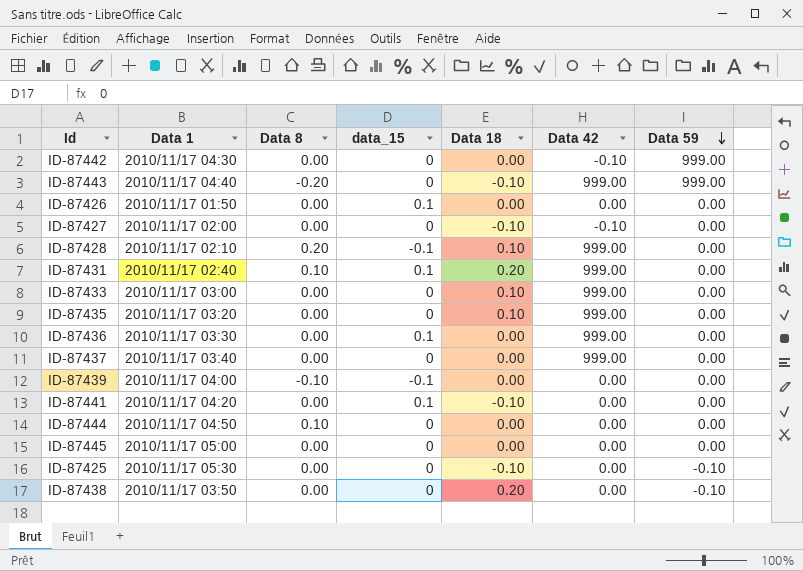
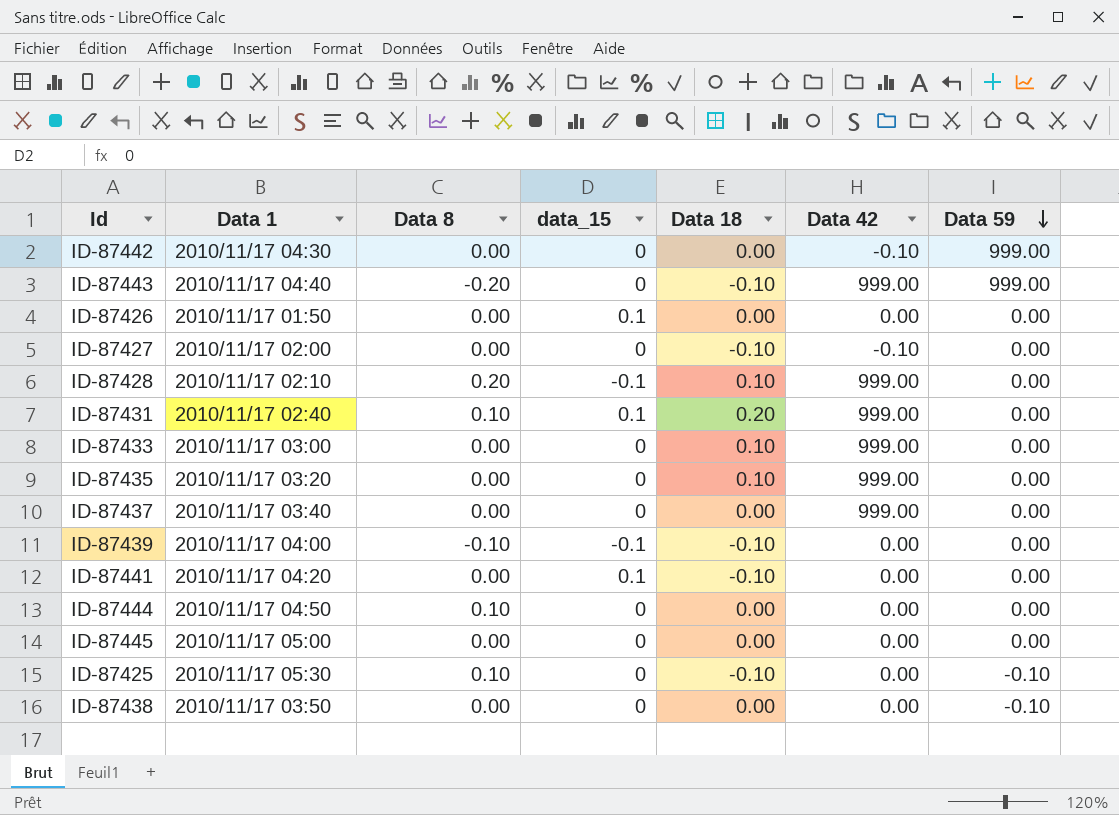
row ID-87436: 2010/11/17 03:30 | 0.00 | 0.1 | 0.00 | 999.00 | 0.00 -> none
ID-87439 | Data 18: 0.00 -> -0.10
ID-87425 | Data 8: 0.00 -> 0.10
ID-87438 | Data 18: 0.20 -> 0.00

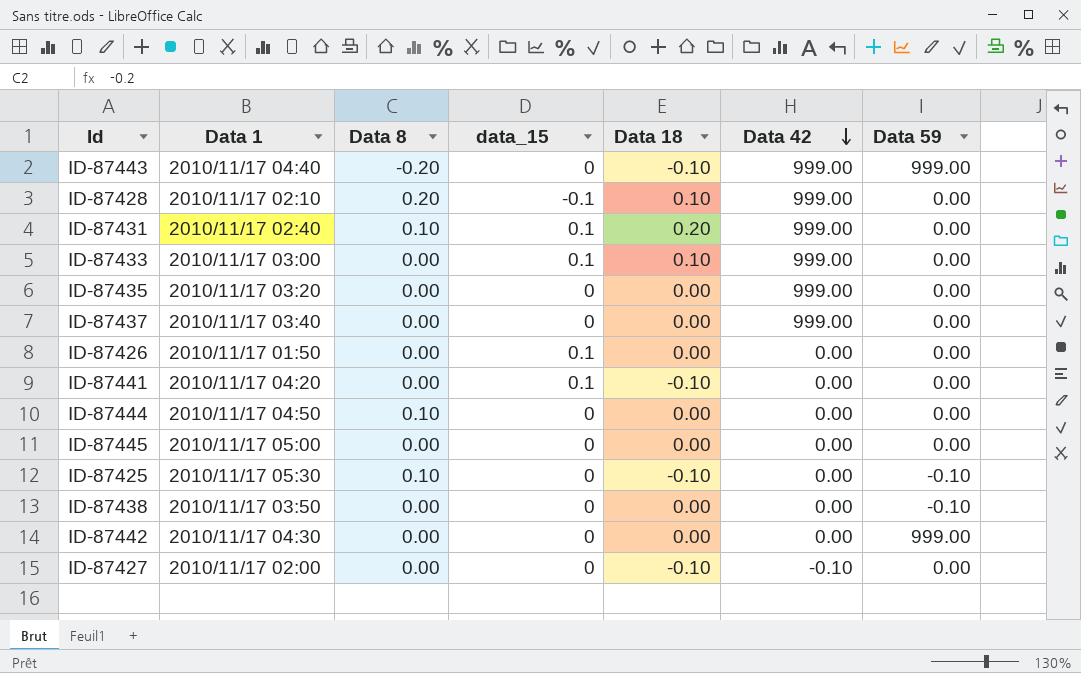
row order: Data 59 descending -> Data 42 descending
row ID-87439: 2010/11/17 04:00 | -0.10 | -0.1 | -0.10 | 0.00 | 0.00 -> none
ID-87433 | data_15: 0 -> 0.1
ID-87435 | Data 18: 0.10 -> 0.00
ID-87442 | Data 42: -0.10 -> 0.00

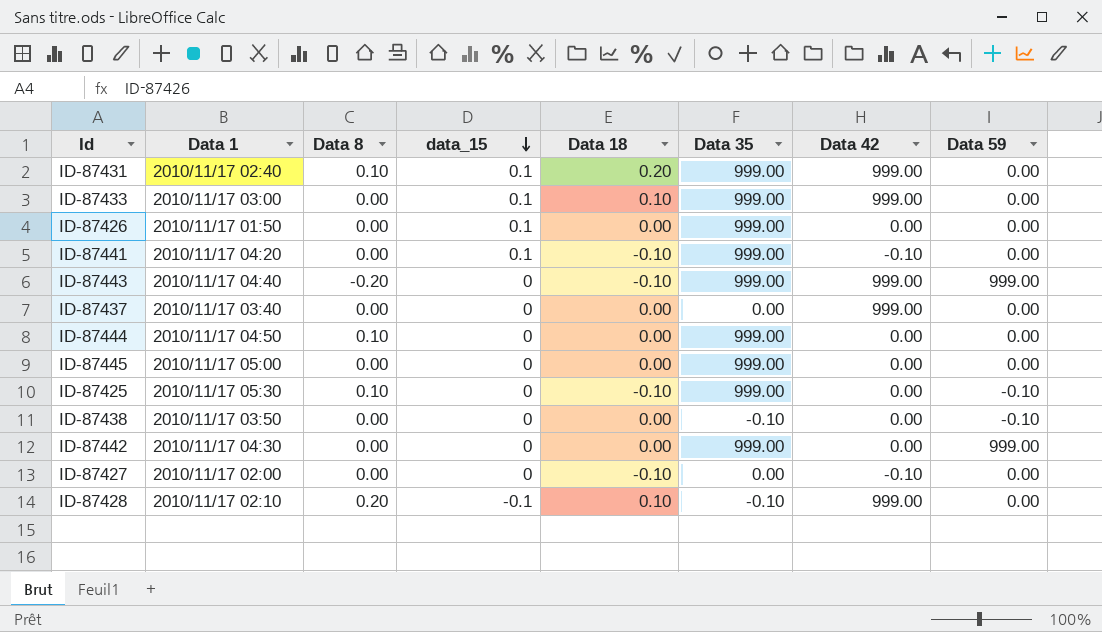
row order: Data 42 descending -> data_15 descending
column Data 35 | position: none -> 6
row ID-87435: 2010/11/17 03:20 | 0.00 | 0 | 0.00 | 999.00 | 0.00 -> none
ID-87441 | Data 42: 0.00 -> -0.10

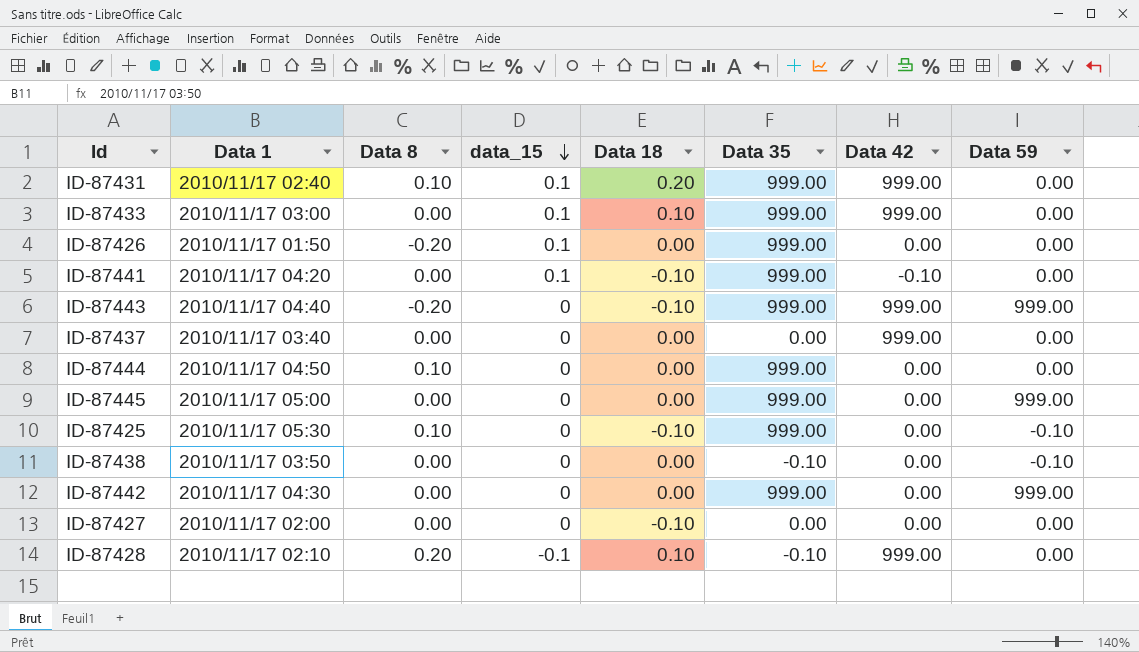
ID-87426 | Data 8: 0.00 -> -0.20
ID-87445 | Data 59: 0.00 -> 999.00
ID-87427 | Data 42: -0.10 -> 0.00

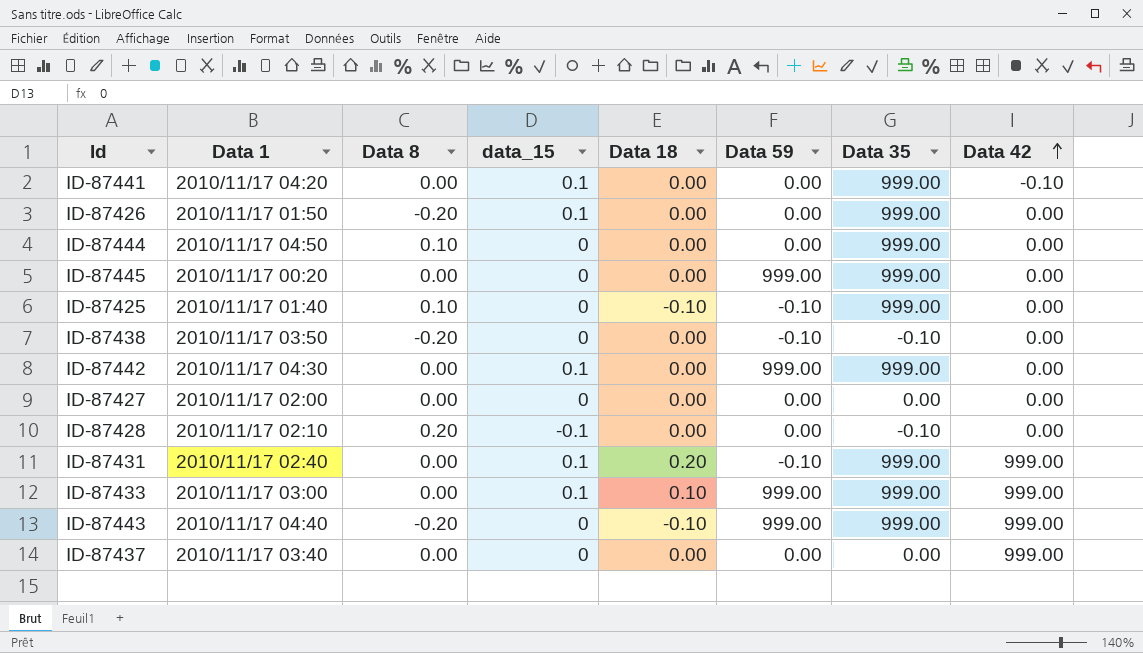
row order: data_15 descending -> Data 42 ascending
column Data 59 | position: 8 -> 6
ID-87441 | Data 18: -0.10 -> 0.00
ID-87445 | Data 1: 2010/11/17 05:00 -> 2010/11/17 00:20
ID-87425 | Data 1: 2010/11/17 05:30 -> 2010/11/17 01:40
ID-87438 | Data 8: 0.00 -> -0.20
ID-87442 | data_15: 0 -> 0.1
ID-87427 | Data 18: -0.10 -> 0.00
ID-87428 | Data 18: 0.10 -> 0.00
ID-87428 | Data 42: 999.00 -> 0.00
ID-87431 | Data 8: 0.10 -> 0.00
ID-87431 | Data 59: 0.00 -> -0.10
ID-87433 | Data 59: 0.00 -> 999.00

